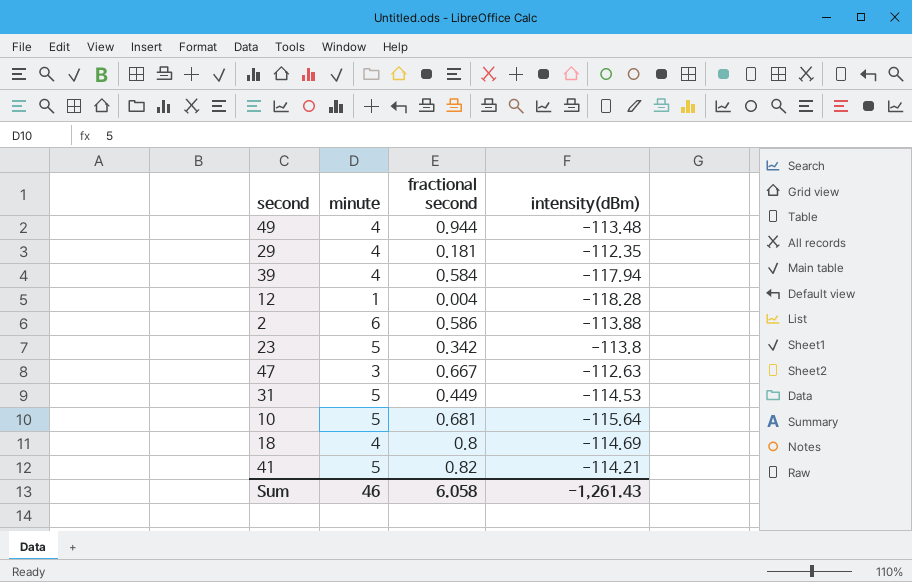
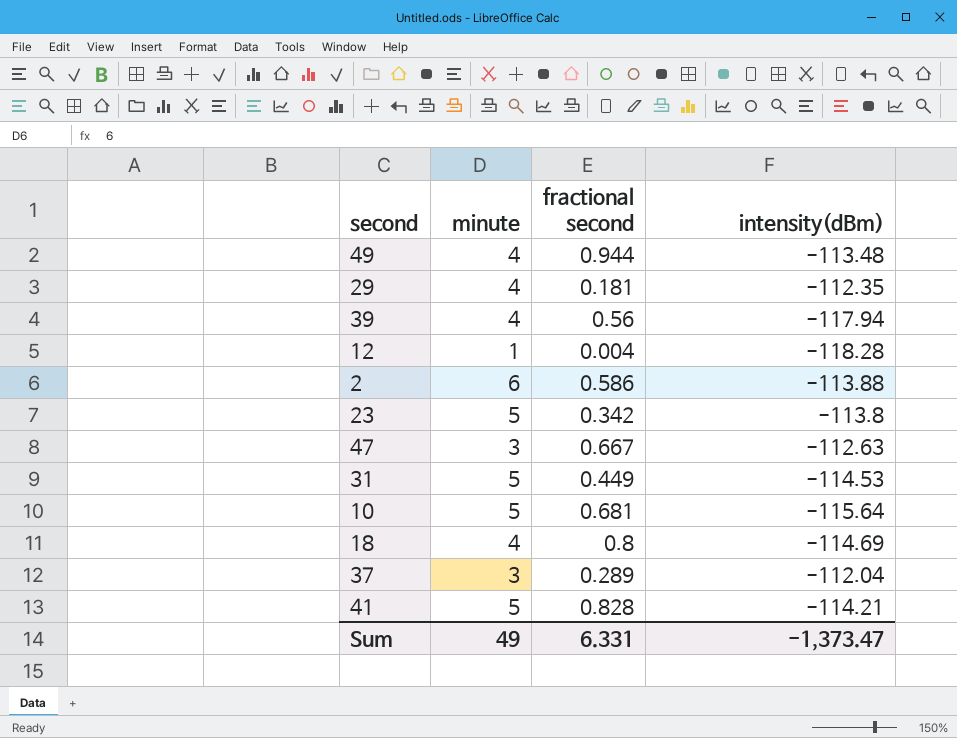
39 | fractional second: 0.584 -> 0.56
row 37: none -> 3 | 0.289 | -112.04
41 | fractional second: 0.82 -> 0.828
Sum | minute: 46 -> 49
Sum | fractional second: 6.058 -> 6.331
Sum | intensity(dBm): -1,261.43 -> -1,373.47

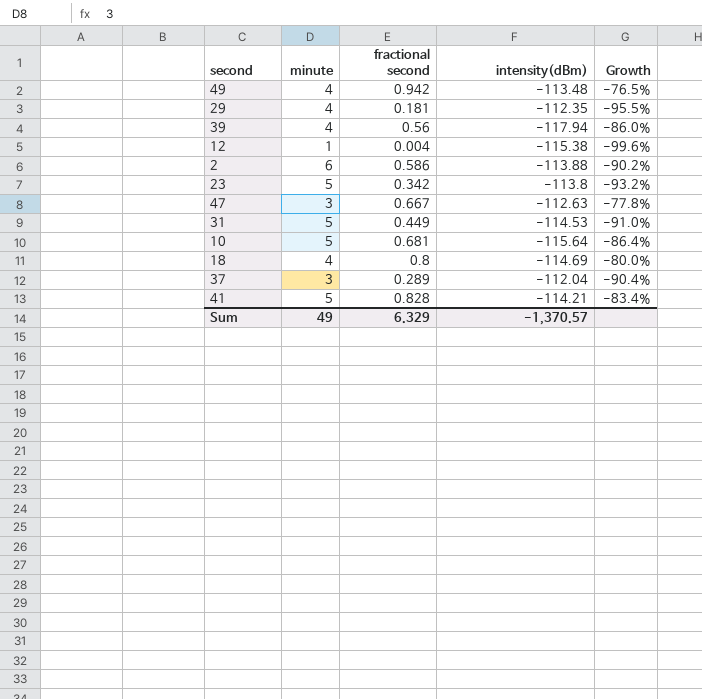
column Growth | formula: none -> ([fractional second] - [minute]) / [minute]
49 | fractional second: 0.944 -> 0.942
12 | intensity(dBm): -118.28 -> -115.38
Sum | fractional second: 6.331 -> 6.329
Sum | intensity(dBm): -1,373.47 -> -1,370.57

